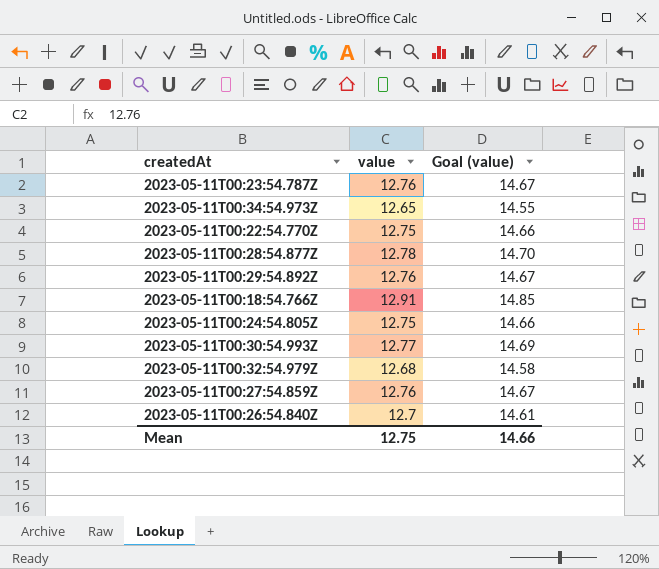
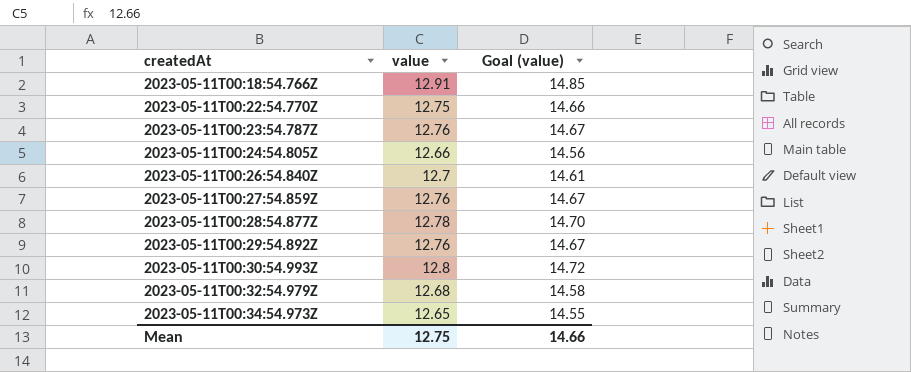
row order: none -> createdAt ascending
2023-05-11T00:24:54.805Z | value: 12.75 -> 12.66
2023-05-11T00:24:54.805Z | Goal (value): 14.66 -> 14.56
2023-05-11T00:30:54.993Z | value: 12.77 -> 12.8
2023-05-11T00:30:54.993Z | Goal (value): 14.69 -> 14.72

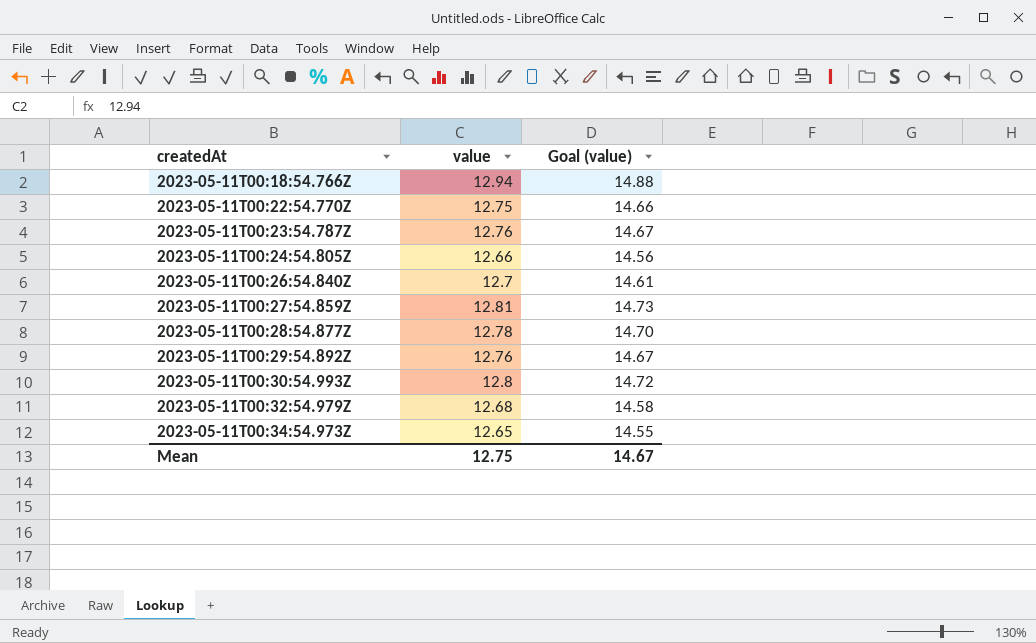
2023-05-11T00:18:54.766Z | value: 12.91 -> 12.94
2023-05-11T00:18:54.766Z | Goal (value): 14.85 -> 14.88
2023-05-11T00:27:54.859Z | value: 12.76 -> 12.81
2023-05-11T00:27:54.859Z | Goal (value): 14.67 -> 14.73
Mean | Goal (value): 14.66 -> 14.67

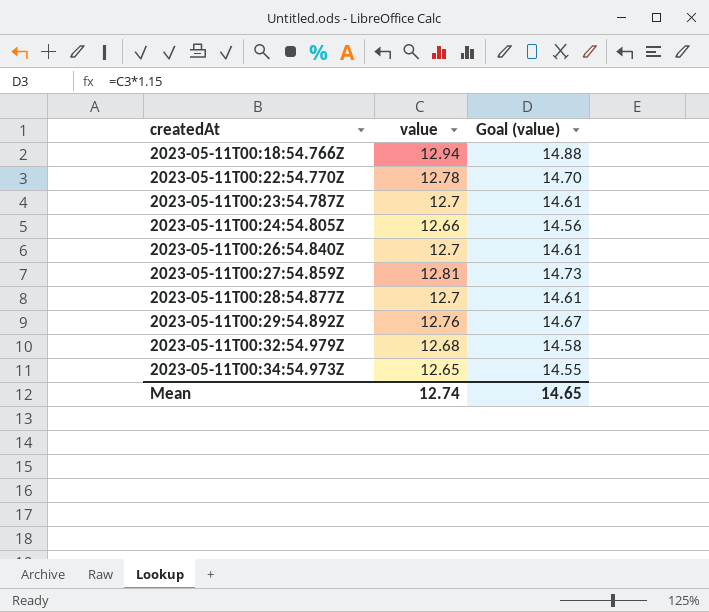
row 2023-05-11T00:30:54.993Z: 12.8 | 14.72 -> none
2023-05-11T00:22:54.770Z | value: 12.75 -> 12.78
2023-05-11T00:22:54.770Z | Goal (value): 14.66 -> 14.70
2023-05-11T00:23:54.787Z | value: 12.76 -> 12.7
2023-05-11T00:23:54.787Z | Goal (value): 14.67 -> 14.61
2023-05-11T00:28:54.877Z | value: 12.78 -> 12.7
2023-05-11T00:28:54.877Z | Goal (value): 14.70 -> 14.61
Mean | value: 12.75 -> 12.74
Mean | Goal (value): 14.67 -> 14.65

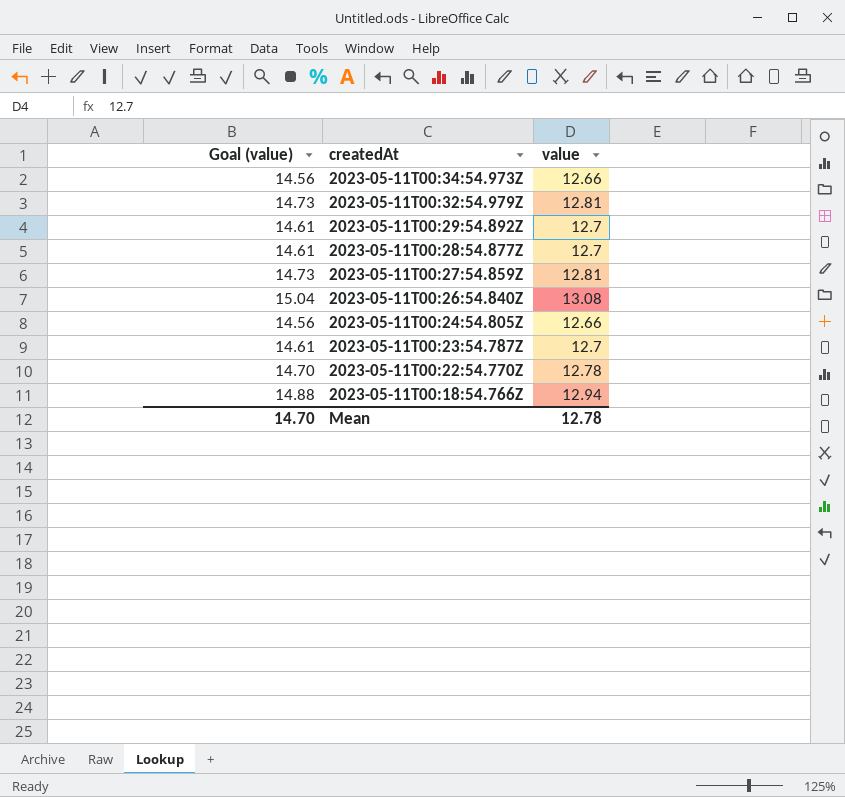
row order: createdAt ascending -> createdAt descending
column Goal (value) | position: 3 -> 1
2023-05-11T00:34:54.973Z | Goal (value): 14.55 -> 14.56
2023-05-11T00:34:54.973Z | value: 12.65 -> 12.66
2023-05-11T00:32:54.979Z | Goal (value): 14.58 -> 14.73
2023-05-11T00:32:54.979Z | value: 12.68 -> 12.81
2023-05-11T00:29:54.892Z | Goal (value): 14.67 -> 14.61
2023-05-11T00:29:54.892Z | value: 12.76 -> 12.7
2023-05-11T00:26:54.840Z | Goal (value): 14.61 -> 15.04
2023-05-11T00:26:54.840Z | value: 12.7 -> 13.08
Mean | Goal (value): 14.65 -> 14.70
Mean | value: 12.74 -> 12.78

